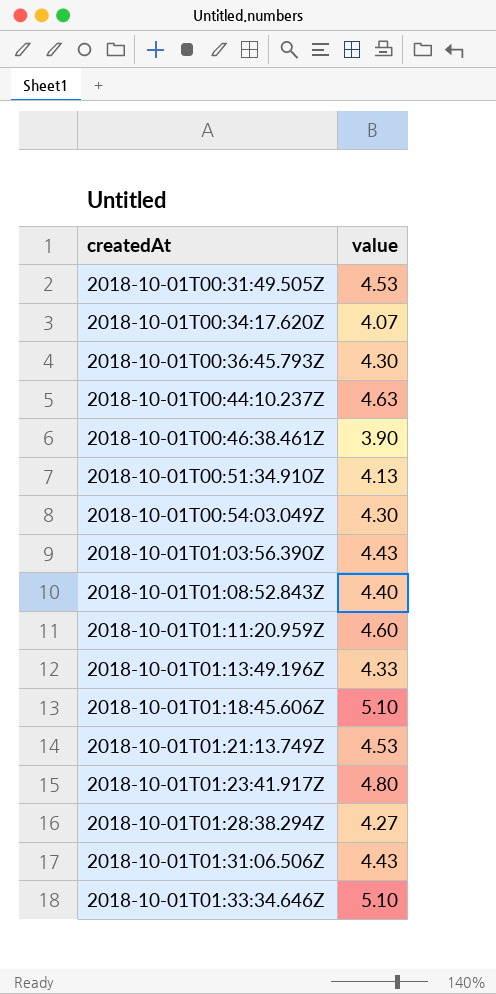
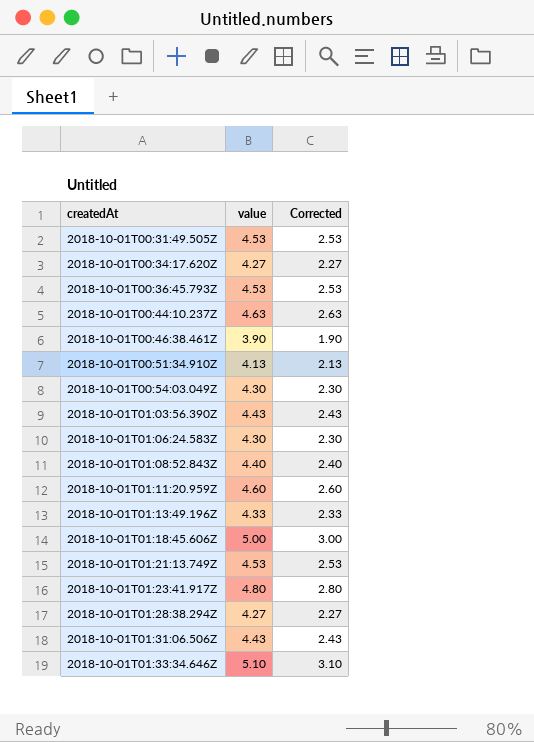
column Corrected | formula: none -> [value] - 2
2018-10-01T00:34:17.620Z | value: 4.07 -> 4.27
2018-10-01T00:36:45.793Z | value: 4.30 -> 4.53
row 2018-10-01T01:06:24.583Z: none -> 4.30 | 2.30
2018-10-01T01:18:45.606Z | value: 5.10 -> 5.00

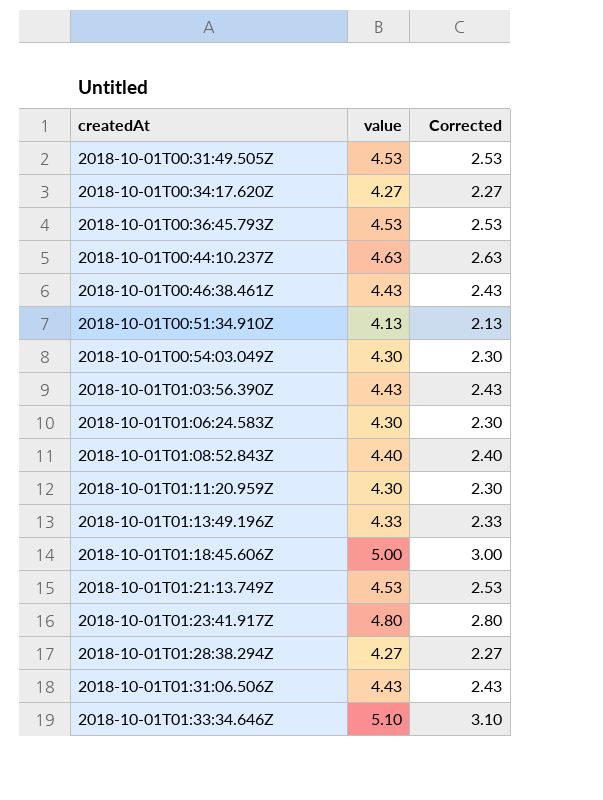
2018-10-01T00:46:38.461Z | value: 3.90 -> 4.43
2018-10-01T00:46:38.461Z | Corrected: 1.90 -> 2.43
2018-10-01T01:11:20.959Z | value: 4.60 -> 4.30
2018-10-01T01:11:20.959Z | Corrected: 2.60 -> 2.30

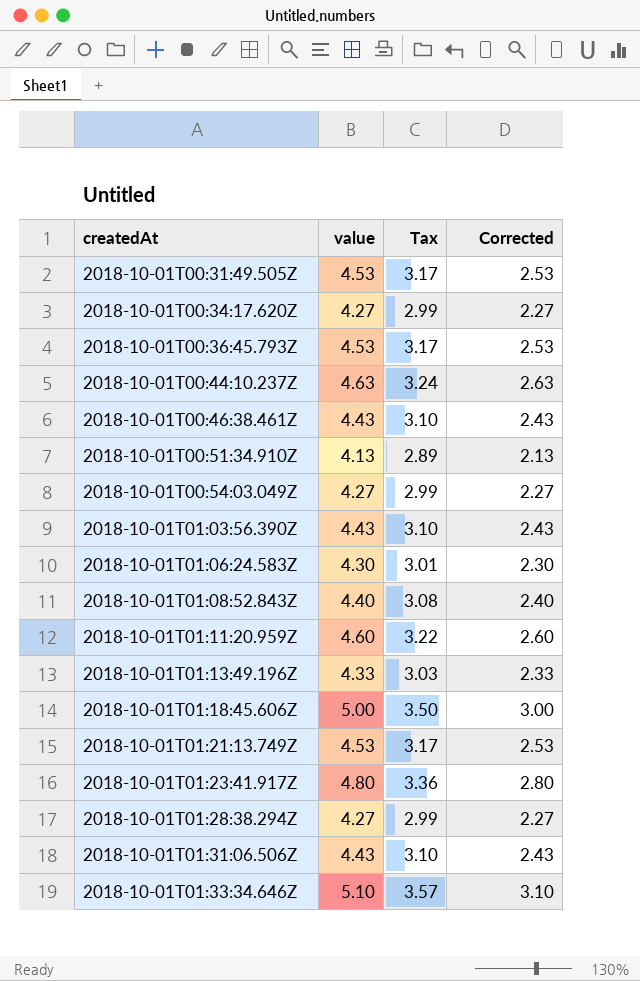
column Tax | formula: none -> [value] * 0.7
2018-10-01T00:54:03.049Z | value: 4.30 -> 4.27
2018-10-01T00:54:03.049Z | Corrected: 2.30 -> 2.27
2018-10-01T01:11:20.959Z | value: 4.30 -> 4.60
2018-10-01T01:11:20.959Z | Corrected: 2.30 -> 2.60

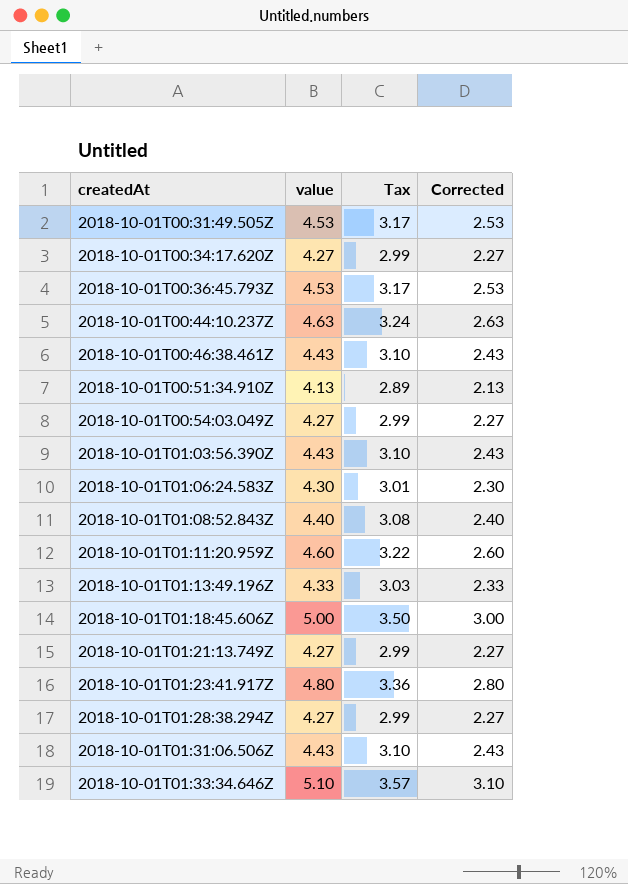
2018-10-01T01:21:13.749Z | value: 4.53 -> 4.27
2018-10-01T01:21:13.749Z | Tax: 3.17 -> 2.99
2018-10-01T01:21:13.749Z | Corrected: 2.53 -> 2.27

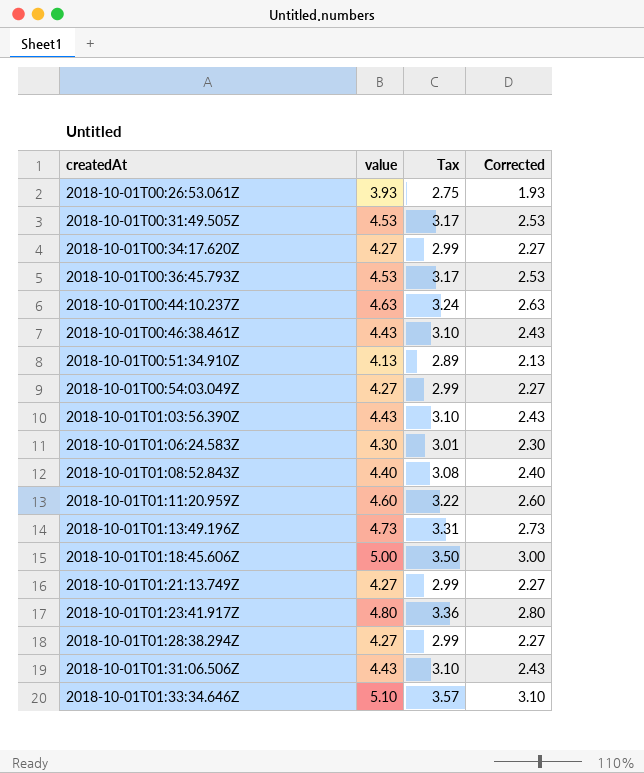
row 2018-10-01T00:26:53.061Z: none -> 3.93 | 2.75 | 1.93
2018-10-01T01:13:49.196Z | value: 4.33 -> 4.73
2018-10-01T01:13:49.196Z | Tax: 3.03 -> 3.31
2018-10-01T01:13:49.196Z | Corrected: 2.33 -> 2.73

